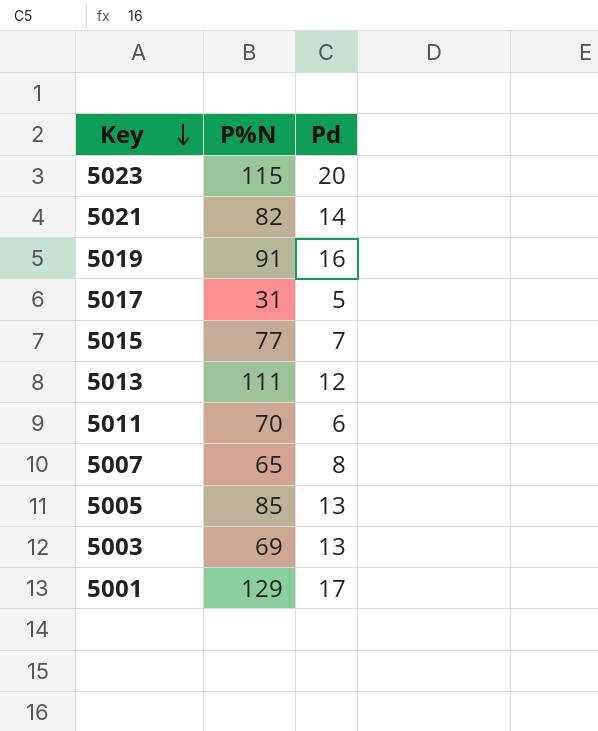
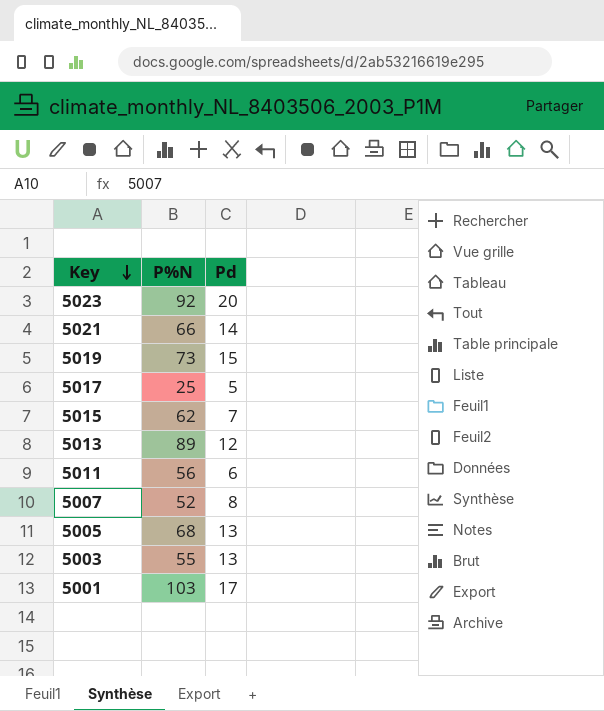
5023 | P%N: 115 -> 92
5021 | P%N: 82 -> 66
5019 | P%N: 91 -> 73
5019 | Pd: 16 -> 15
5017 | P%N: 31 -> 25
5015 | P%N: 77 -> 62
5013 | P%N: 111 -> 89
5011 | P%N: 70 -> 56
5007 | P%N: 65 -> 52
5005 | P%N: 85 -> 68
5003 | P%N: 69 -> 55
5001 | P%N: 129 -> 103

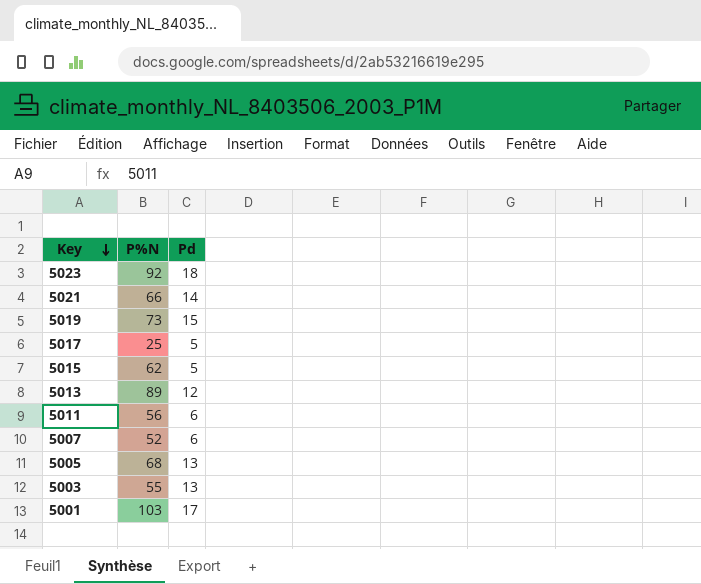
5023 | Pd: 20 -> 18
5015 | Pd: 7 -> 5
5007 | Pd: 8 -> 6

